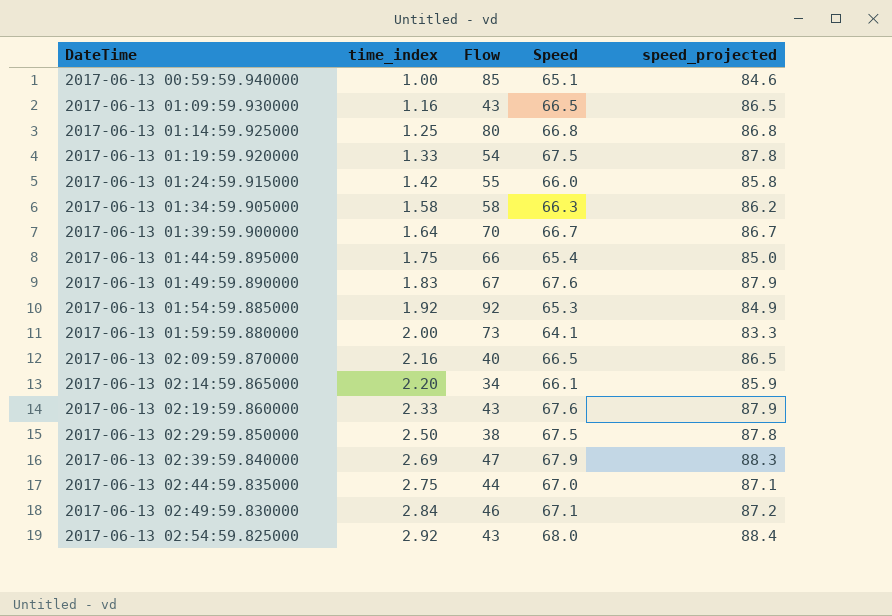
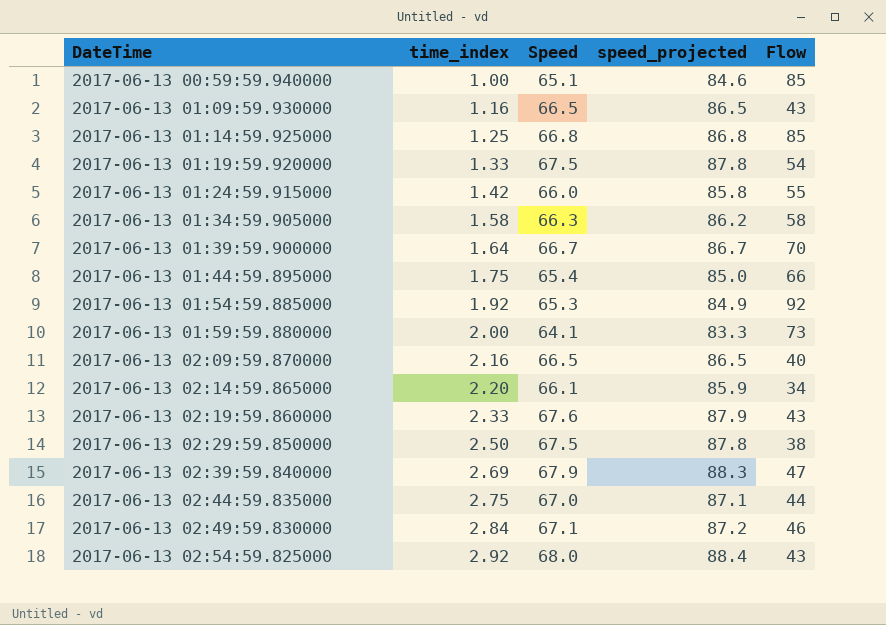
column Flow | position: 3 -> 5
row 2017-06-13 01:49:59.890000: 1.83 | 67 | 67.6 | 87.9 -> none
2017-06-13 01:14:59.925000 | Flow: 80 -> 85

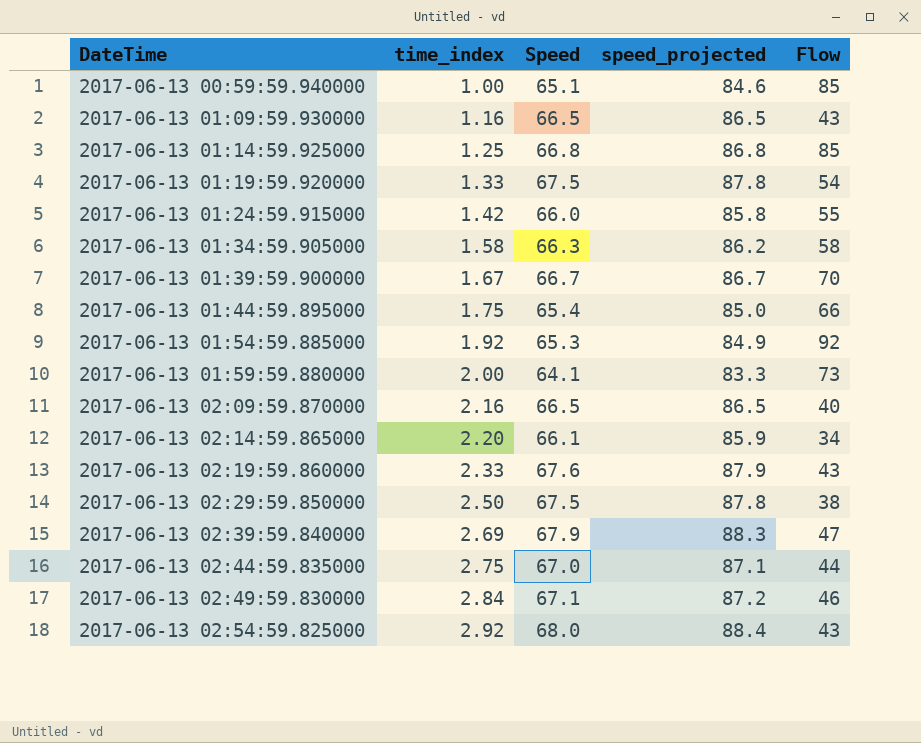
2017-06-13 01:39:59.900000 | time_index: 1.64 -> 1.67

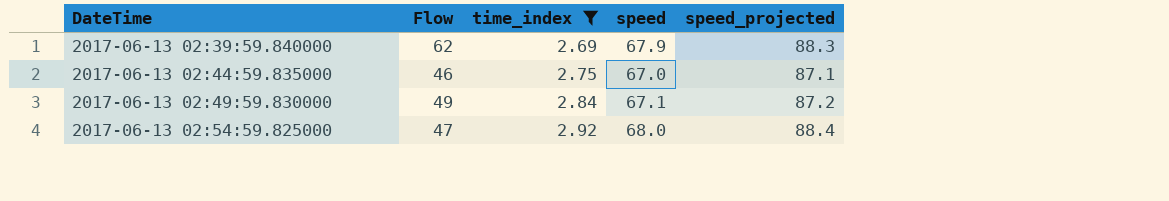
filter: none -> time_index >= 2.69
column Flow | position: 5 -> 2
column name: Speed -> speed
2017-06-13 02:39:59.840000 | Flow: 47 -> 62
2017-06-13 02:44:59.835000 | Flow: 44 -> 46
2017-06-13 02:49:59.830000 | Flow: 46 -> 49
2017-06-13 02:54:59.825000 | Flow: 43 -> 47

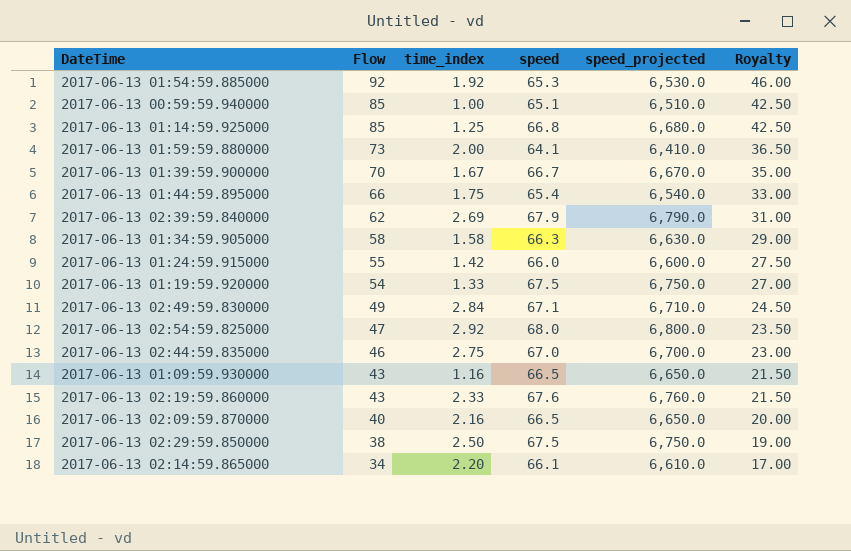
filter: time_index >= 2.69 -> none
row order: DateTime ascending -> Flow descending
column speed_projected | formula: [speed] * 1.3 -> [speed] * 100
column Royalty | formula: none -> [Flow] * 0.5

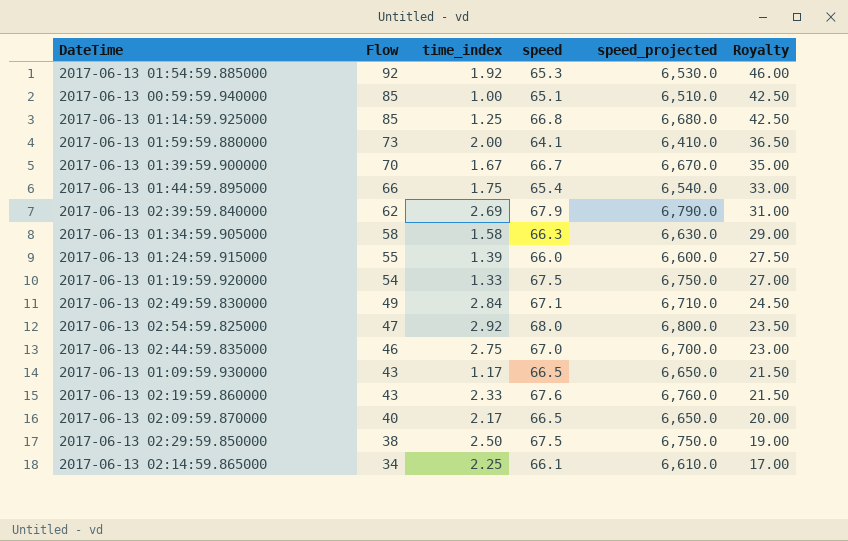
2017-06-13 01:24:59.915000 | time_index: 1.42 -> 1.39
2017-06-13 01:09:59.930000 | time_index: 1.16 -> 1.17
2017-06-13 02:09:59.870000 | time_index: 2.16 -> 2.17
2017-06-13 02:14:59.865000 | time_index: 2.20 -> 2.25

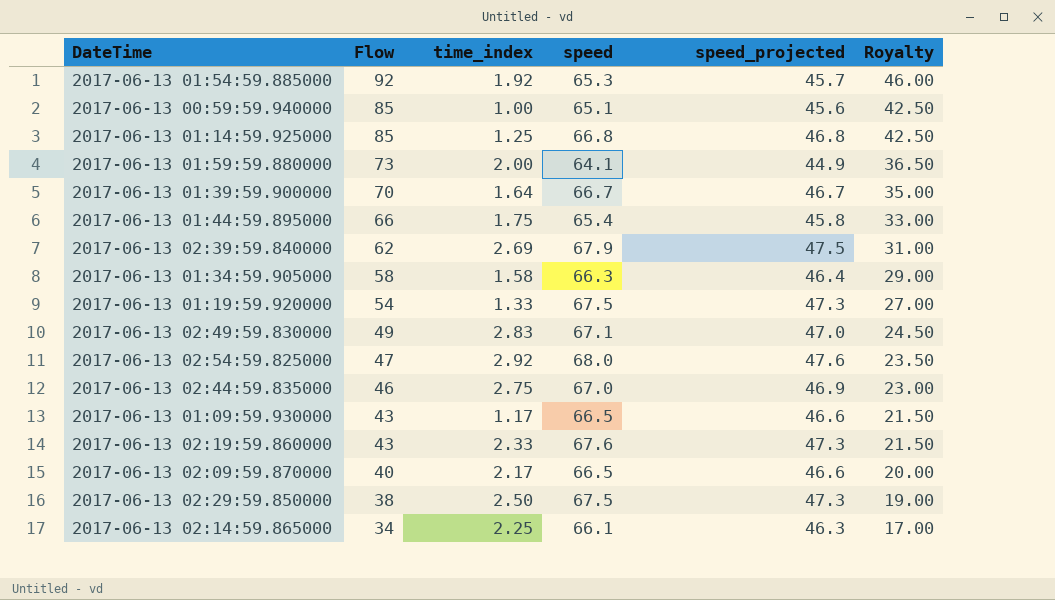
column speed_projected | formula: [speed] * 100 -> [speed] * 0.7
row 2017-06-13 01:24:59.915000: 55 | 1.39 | 66.0 | 6,600.0 | 27.50 -> none
2017-06-13 01:39:59.900000 | time_index: 1.67 -> 1.64
2017-06-13 02:49:59.830000 | time_index: 2.84 -> 2.83

